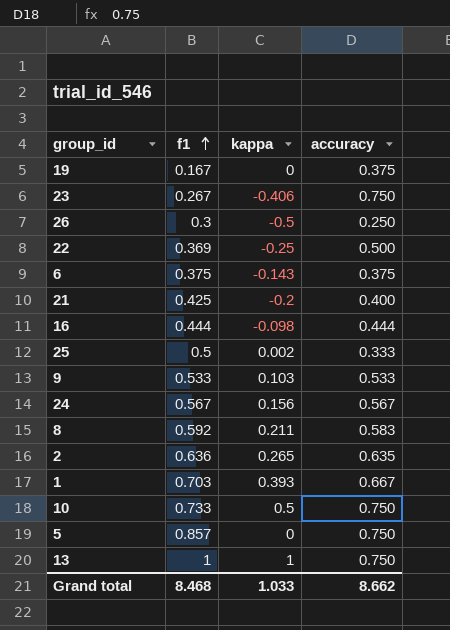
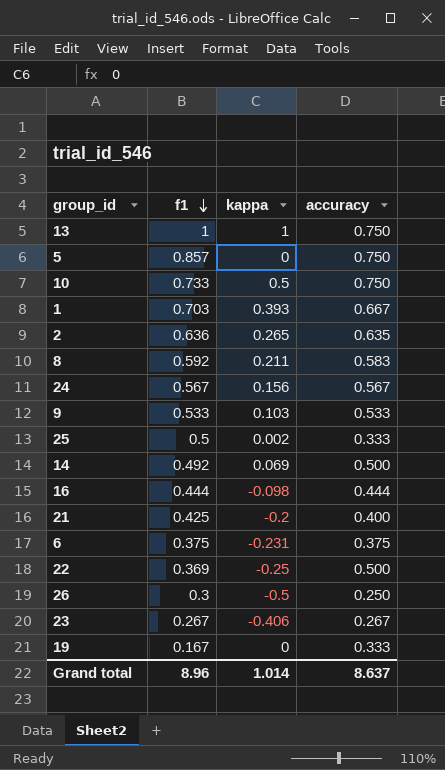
row order: f1 ascending -> f1 descending
row 14: none -> 0.492 | 0.069 | 0.500
6 | kappa: -0.143 -> -0.231
23 | accuracy: 0.750 -> 0.267
19 | accuracy: 0.375 -> 0.333
Grand total | f1: 8.468 -> 8.96
Grand total | kappa: 1.033 -> 1.014
Grand total | accuracy: 8.662 -> 8.637

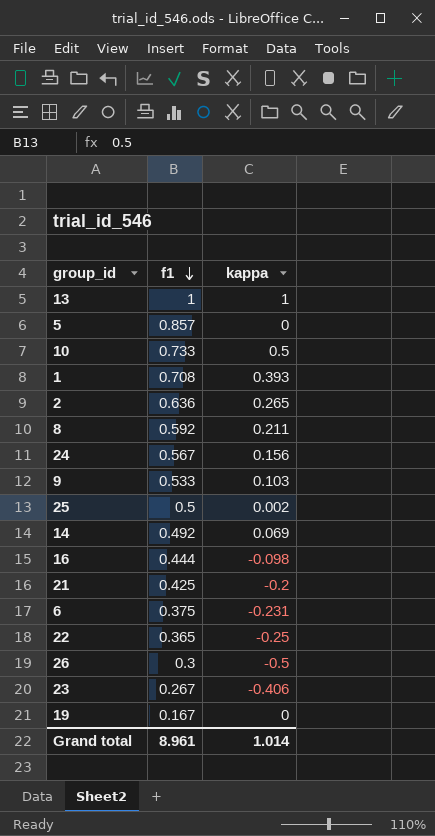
column accuracy | position: 4 -> none
1 | f1: 0.703 -> 0.708
22 | f1: 0.369 -> 0.365
Grand total | f1: 8.96 -> 8.961

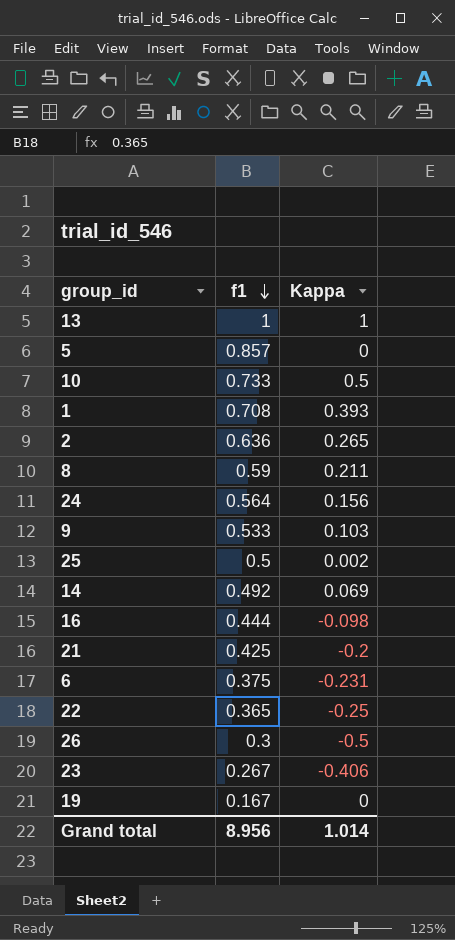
column name: kappa -> Kappa
8 | f1: 0.592 -> 0.59
24 | f1: 0.567 -> 0.564
Grand total | f1: 8.961 -> 8.956

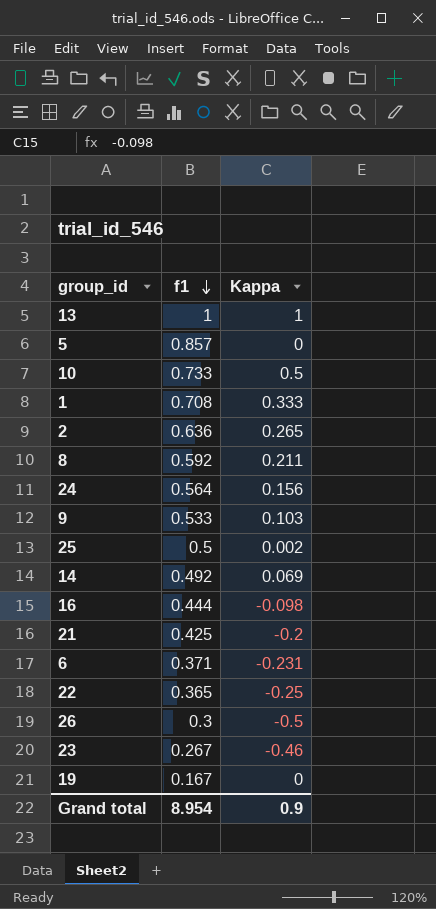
1 | Kappa: 0.393 -> 0.333
8 | f1: 0.59 -> 0.592
6 | f1: 0.375 -> 0.371
23 | Kappa: -0.406 -> -0.46
Grand total | f1: 8.956 -> 8.954
Grand total | Kappa: 1.014 -> 0.9

